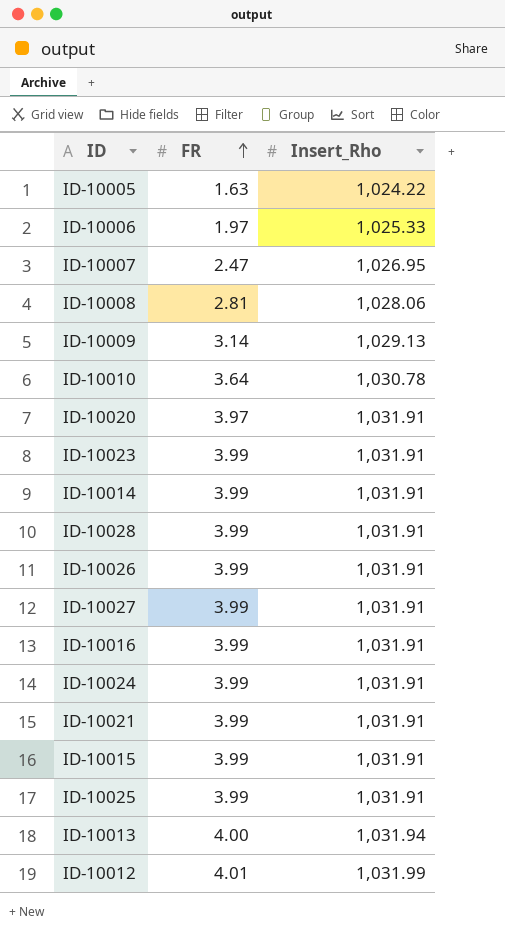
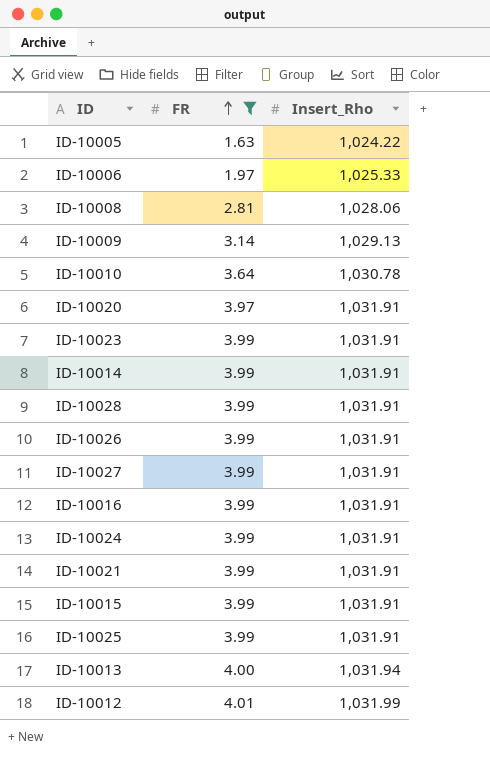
filter: none -> FR != 2.47

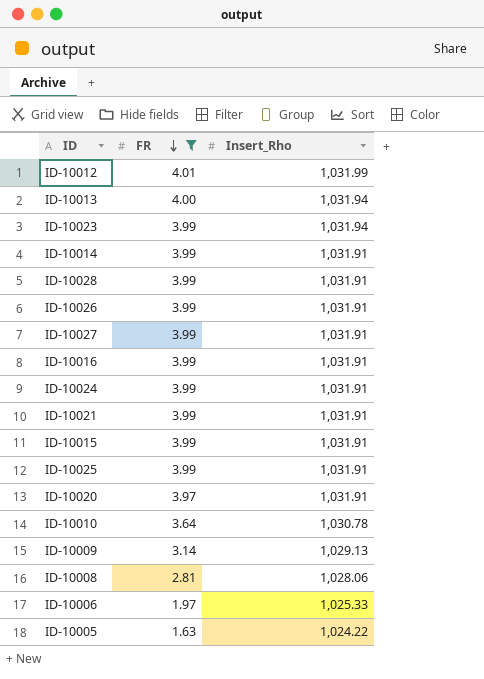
row order: FR ascending -> FR descending
ID-10023 | Insert_Rho: 1,031.91 -> 1,031.94

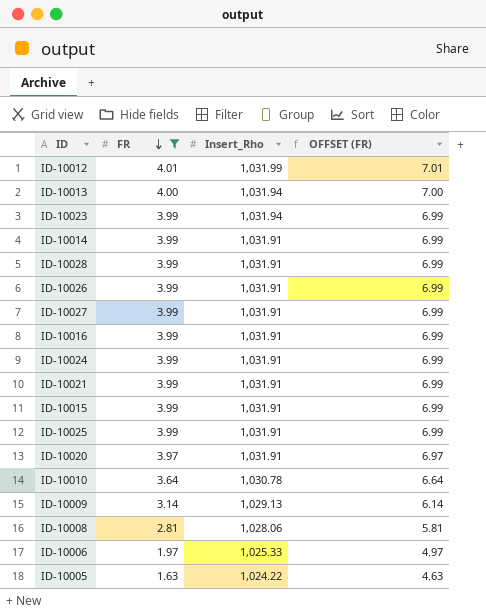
column OFFSET (FR) | formula: none -> [FR] + 3

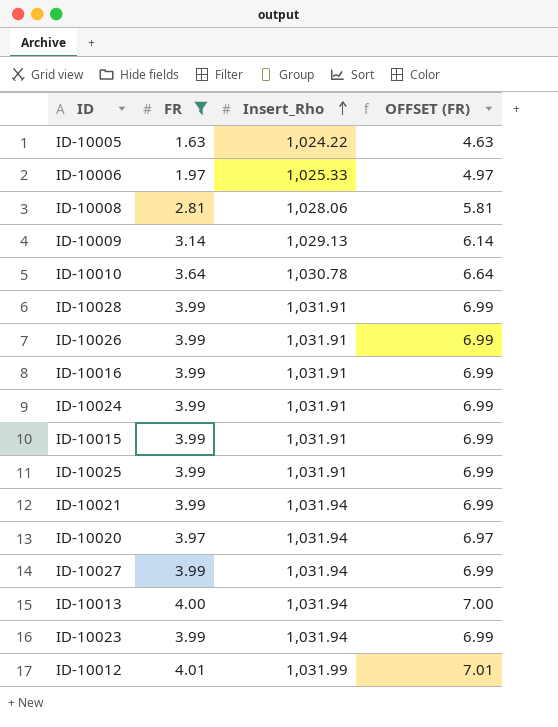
row order: FR descending -> Insert_Rho ascending
row ID-10014: 3.99 | 1,031.91 | 6.99 -> none
ID-10021 | Insert_Rho: 1,031.91 -> 1,031.94
ID-10020 | Insert_Rho: 1,031.91 -> 1,031.94
ID-10027 | Insert_Rho: 1,031.91 -> 1,031.94

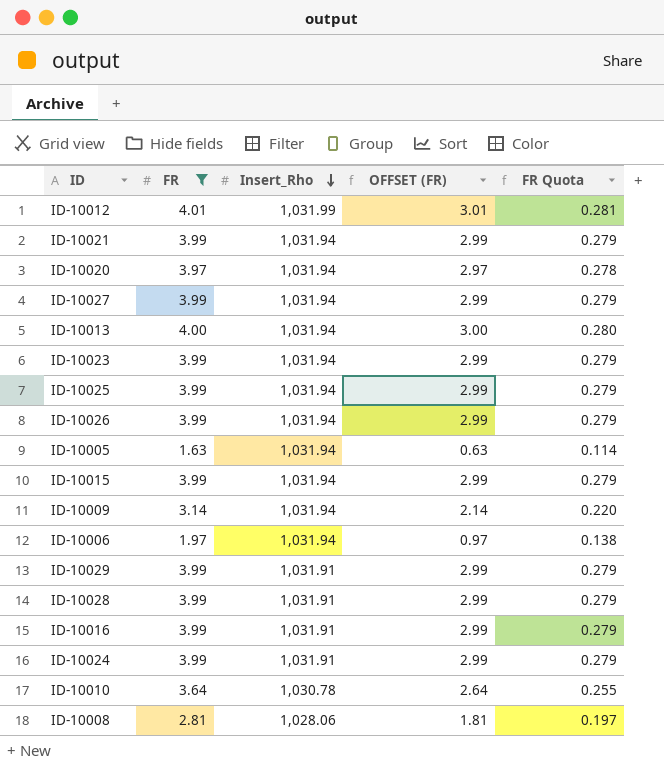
row order: Insert_Rho ascending -> Insert_Rho descending
column OFFSET (FR) | formula: [FR] + 3 -> [FR] - 1
column FR Quota | formula: none -> [FR] * 0.07
ID-10025 | Insert_Rho: 1,031.91 -> 1,031.94
ID-10026 | Insert_Rho: 1,031.91 -> 1,031.94
ID-10005 | Insert_Rho: 1,024.22 -> 1,031.94
ID-10015 | Insert_Rho: 1,031.91 -> 1,031.94
ID-10009 | Insert_Rho: 1,029.13 -> 1,031.94
ID-10006 | Insert_Rho: 1,025.33 -> 1,031.94
row ID-10029: none -> 3.99 | 1,031.91 | 2.99 | 0.279

